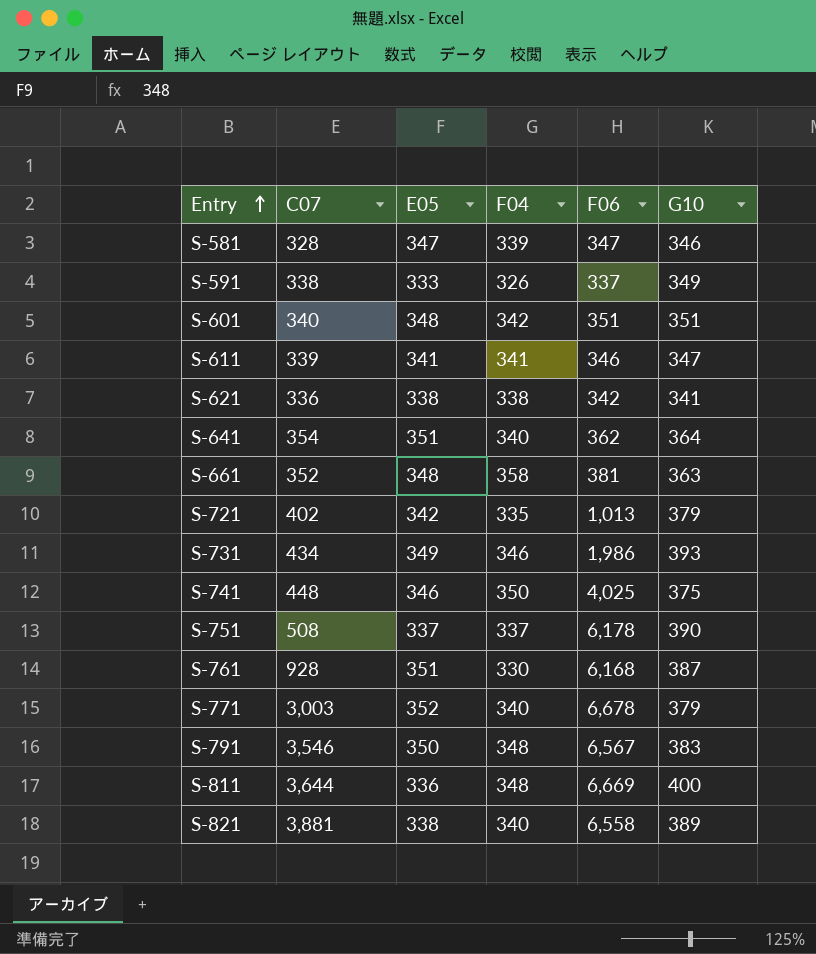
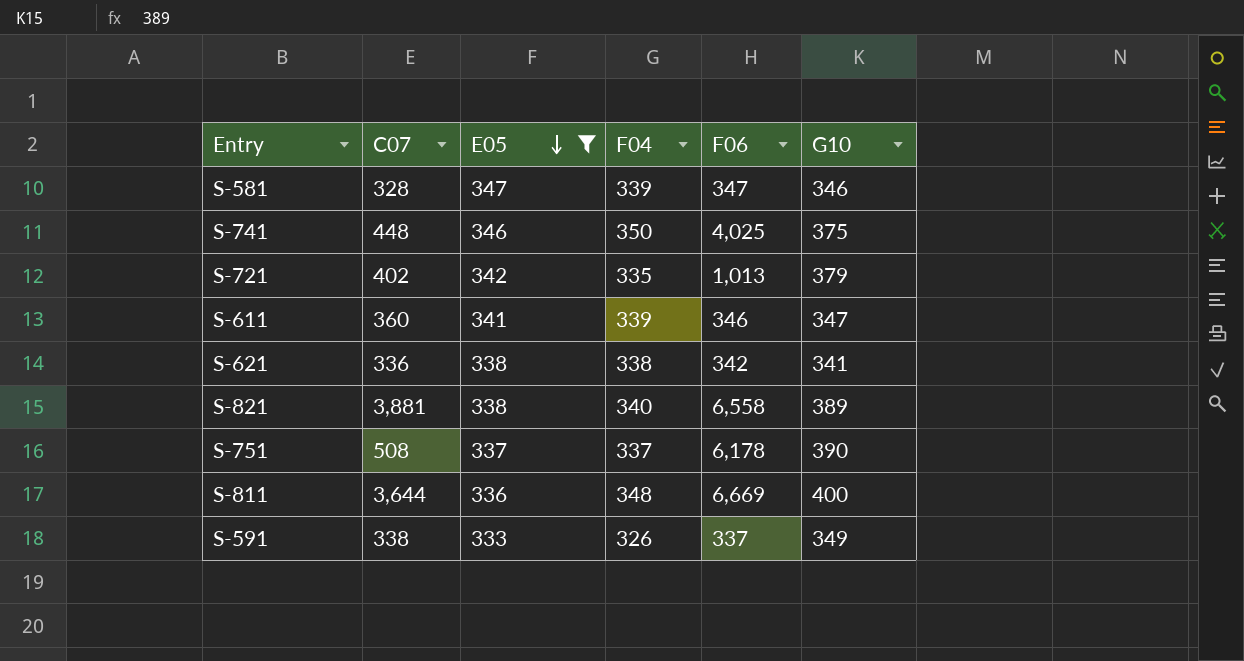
filter: none -> E05 <= 347
row order: Entry ascending -> E05 descending
S-611 | C07: 339 -> 360
S-611 | F04: 341 -> 339

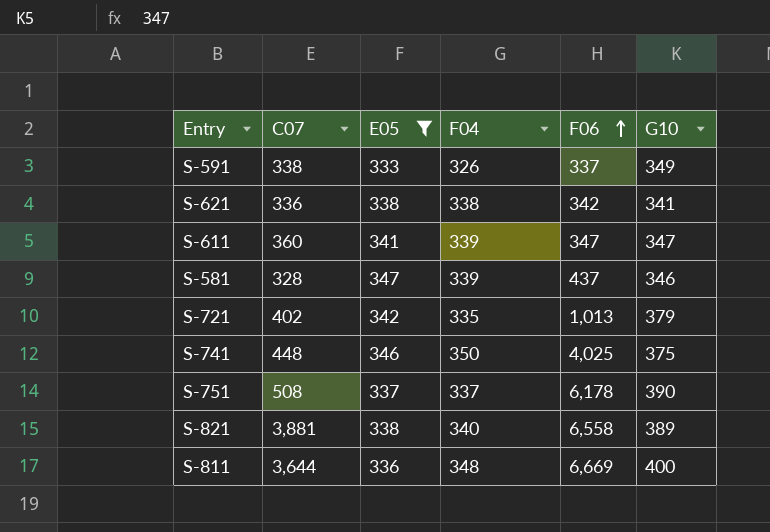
row order: E05 descending -> F06 ascending
S-611 | F06: 346 -> 347
S-581 | F06: 347 -> 437

